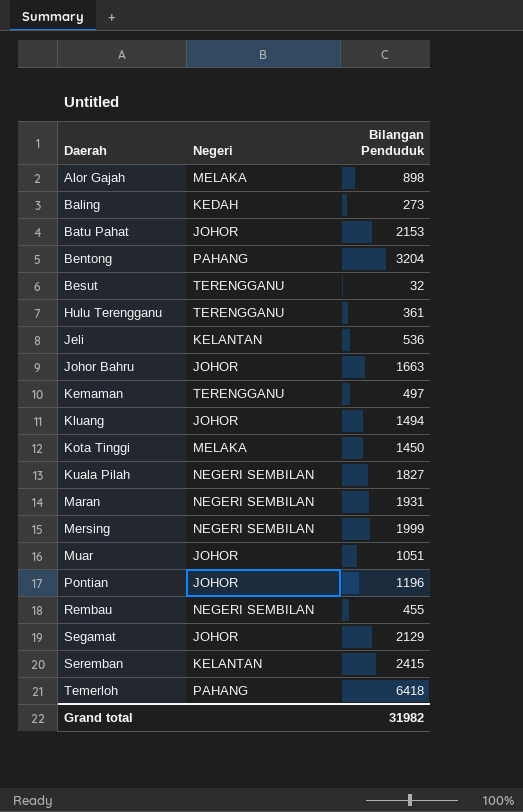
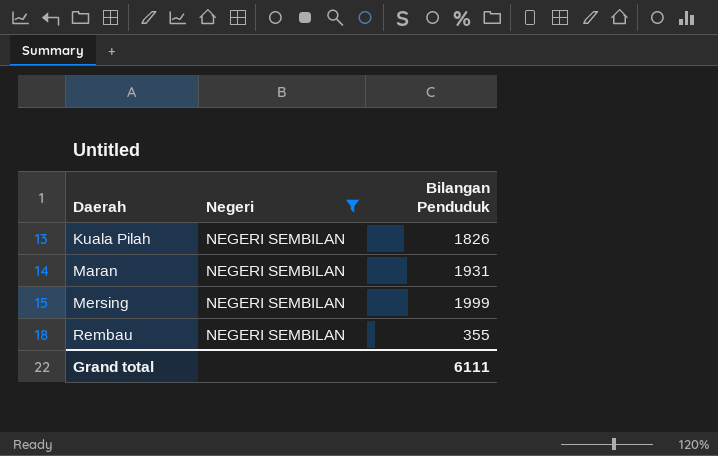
filter: none -> Negeri = NEGERI SEMBILAN
Kuala Pilah | Bilangan Penduduk: 1827 -> 1826
Rembau | Bilangan Penduduk: 455 -> 355
Grand total | Bilangan Penduduk: 31982 -> 6111

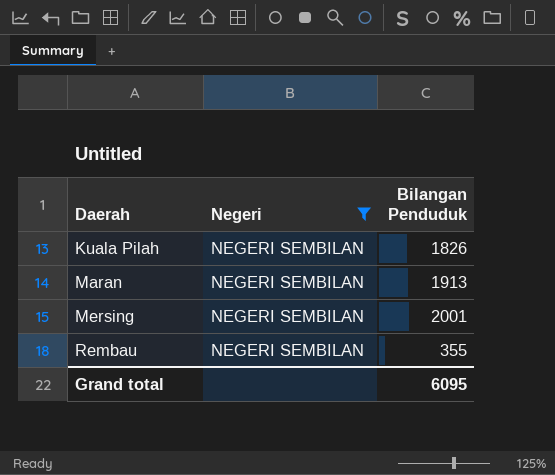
Maran | Bilangan Penduduk: 1931 -> 1913
Mersing | Bilangan Penduduk: 1999 -> 2001
Grand total | Bilangan Penduduk: 6111 -> 6095

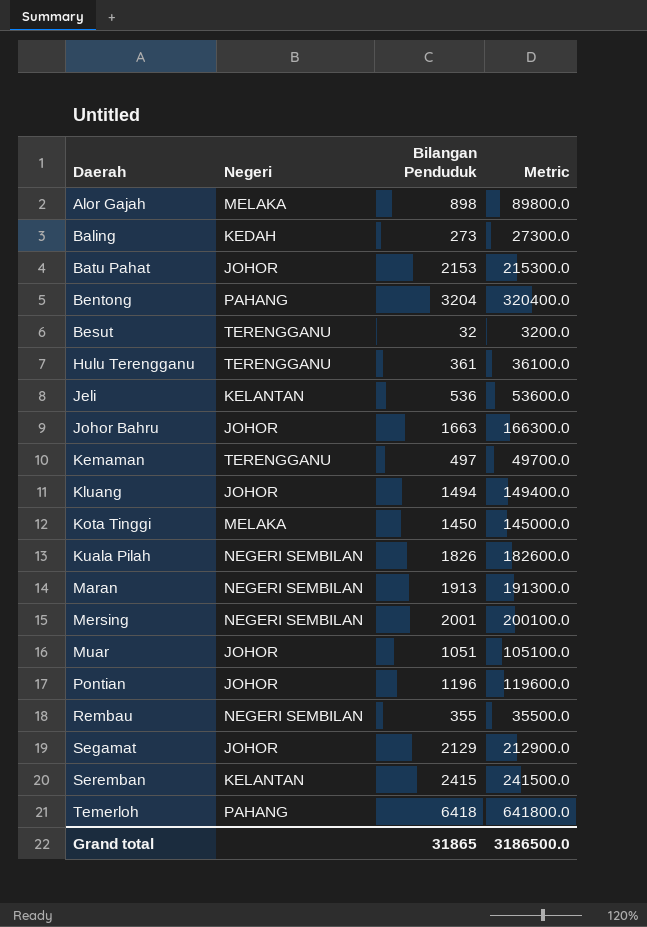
filter: Negeri = NEGERI SEMBILAN -> none
column Metric | formula: none -> [Bilangan Penduduk] * 100
Grand total | Bilangan Penduduk: 6095 -> 31865

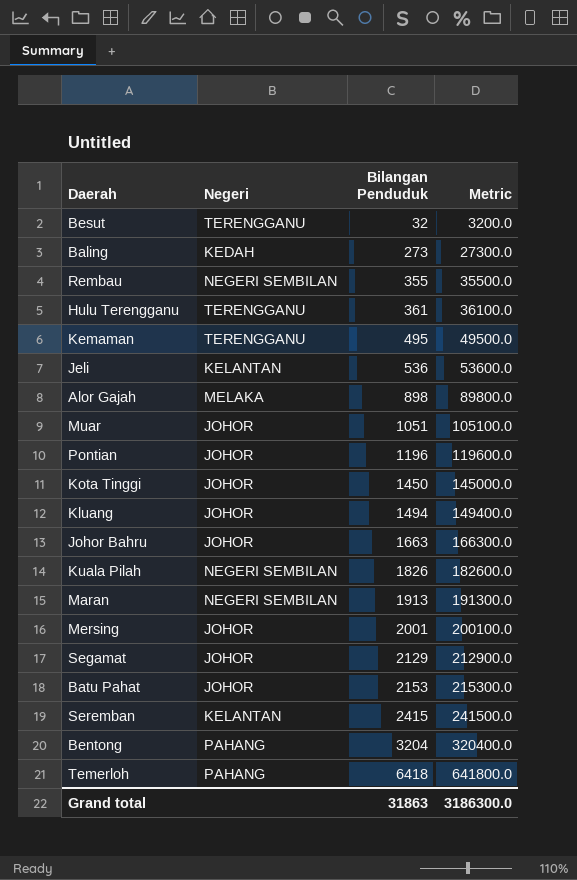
row order: Daerah ascending -> Bilangan Penduduk ascending
Kemaman | Bilangan Penduduk: 497 -> 495
Kemaman | Metric: 49700.0 -> 49500.0
Kota Tinggi | Negeri: MELAKA -> JOHOR
Mersing | Negeri: NEGERI SEMBILAN -> JOHOR
Grand total | Bilangan Penduduk: 31865 -> 31863
Grand total | Metric: 3186500.0 -> 3186300.0

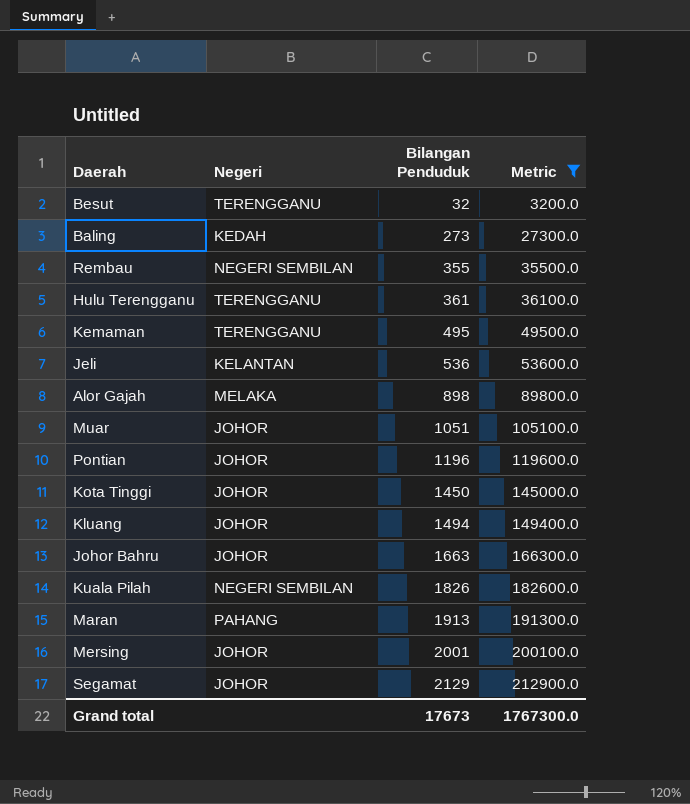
filter: none -> Metric <= 212900.0
Maran | Negeri: NEGERI SEMBILAN -> PAHANG
Grand total | Bilangan Penduduk: 31863 -> 17673
Grand total | Metric: 3186300.0 -> 1767300.0

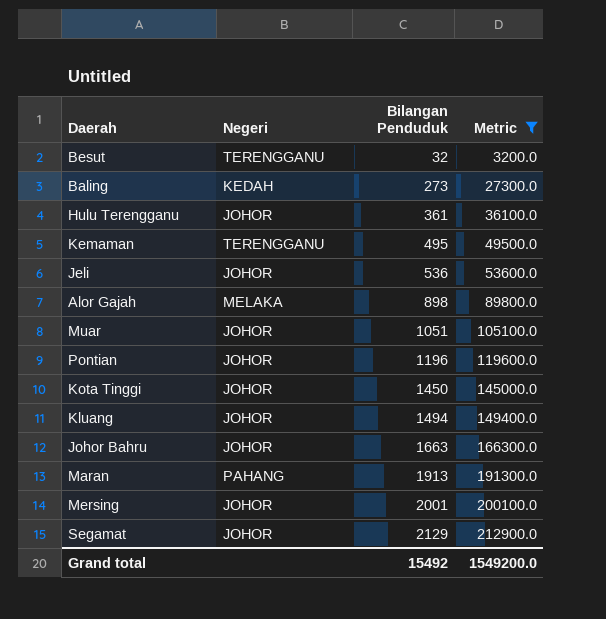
row Rembau: NEGERI SEMBILAN | 355 | 35500.0 -> none
row Kuala Pilah: NEGERI SEMBILAN | 1826 | 182600.0 -> none
Hulu Terengganu | Negeri: TERENGGANU -> JOHOR
Jeli | Negeri: KELANTAN -> JOHOR
Grand total | Bilangan Penduduk: 17673 -> 15492
Grand total | Metric: 1767300.0 -> 1549200.0

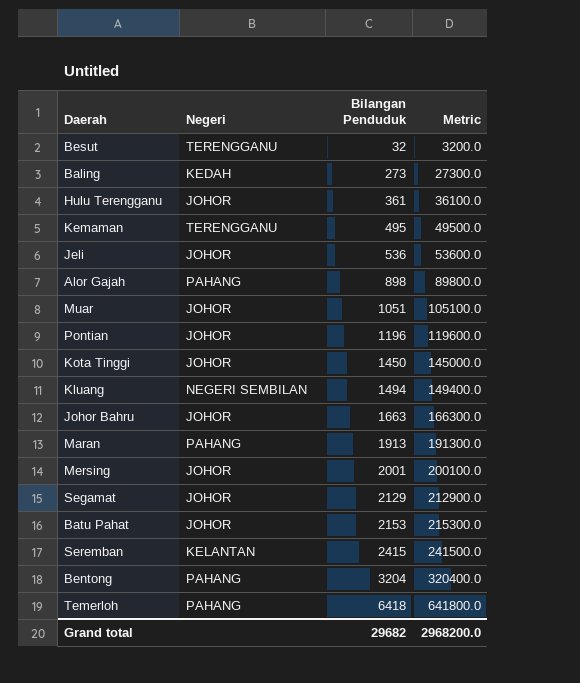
filter: Metric <= 212900.0 -> none
Alor Gajah | Negeri: MELAKA -> PAHANG
Kluang | Negeri: JOHOR -> NEGERI SEMBILAN
Grand total | Bilangan Penduduk: 15492 -> 29682
Grand total | Metric: 1549200.0 -> 2968200.0

